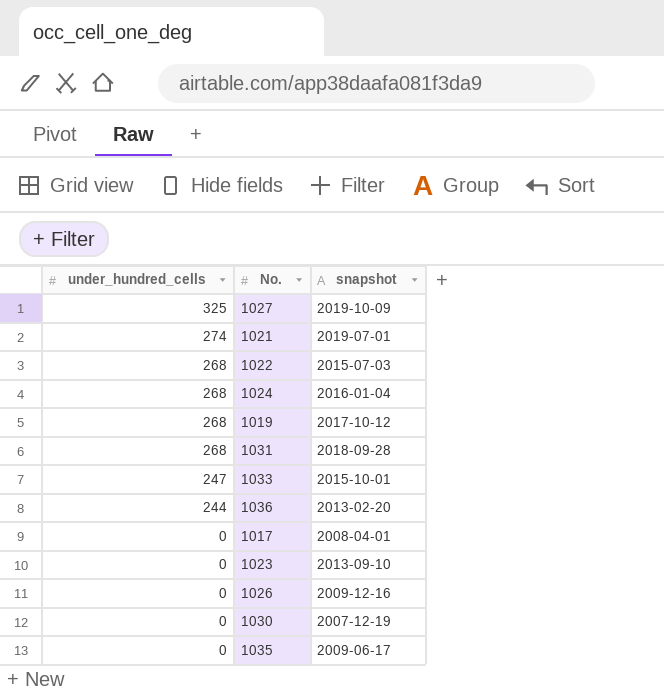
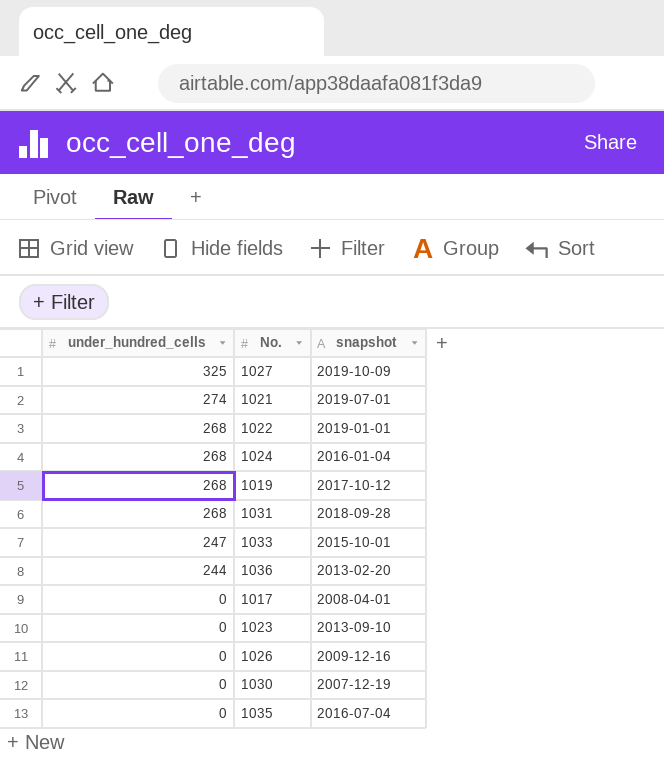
1022 | snapshot: 2015-07-03 -> 2019-01-01
1035 | snapshot: 2009-06-17 -> 2016-07-04

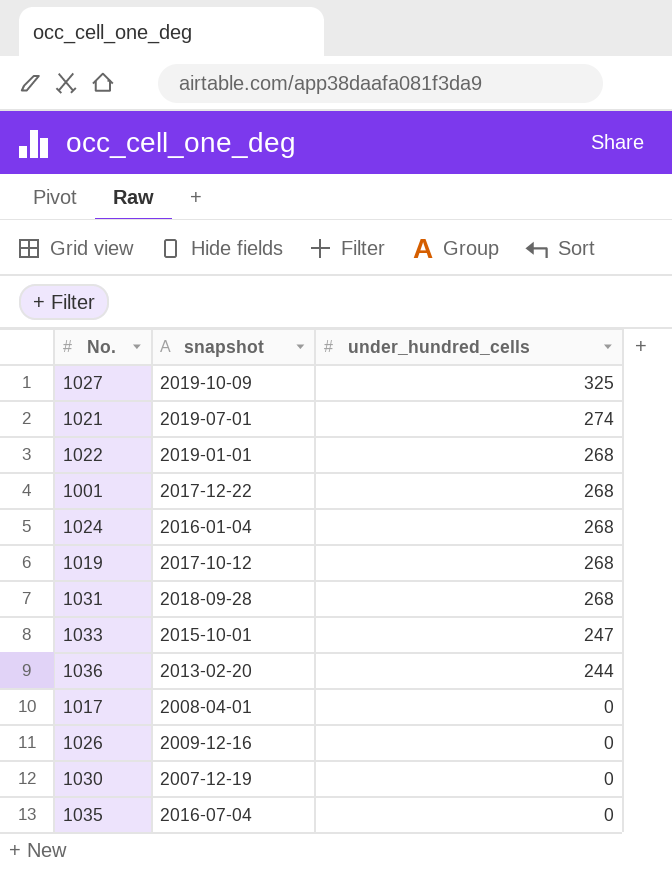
column under_hundred_cells | position: 1 -> 3
row 1023: 0 | 2013-09-10 -> none
row 1001: none -> 2017-12-22 | 268

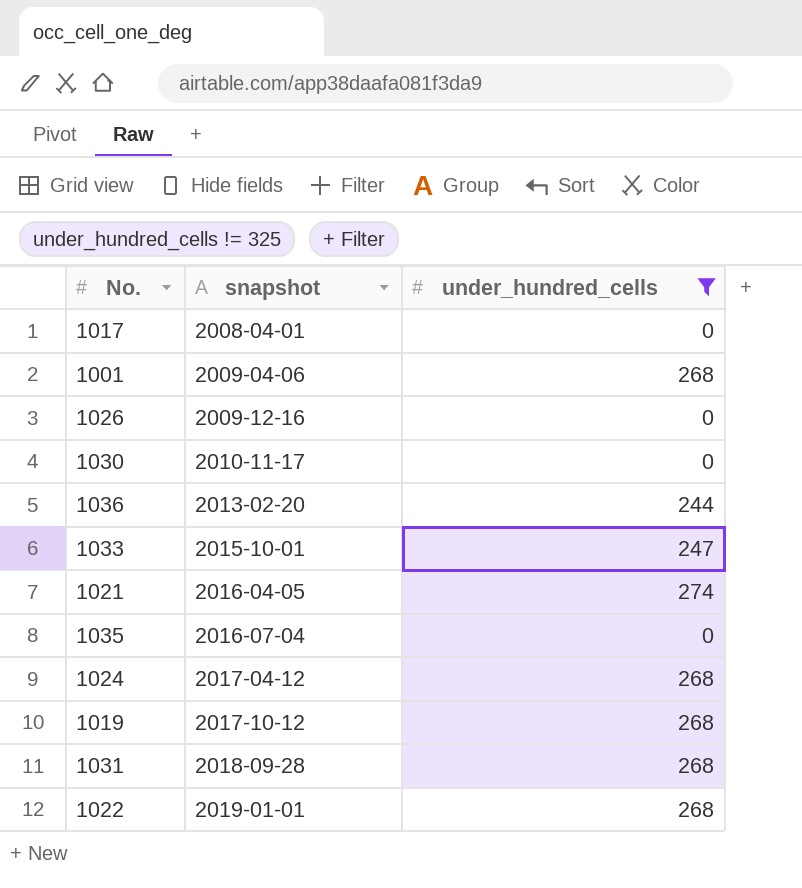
filter: none -> under_hundred_cells != 325
row order: under_hundred_cells descending -> snapshot ascending
1001 | snapshot: 2017-12-22 -> 2009-04-06
1030 | snapshot: 2007-12-19 -> 2010-11-17
1021 | snapshot: 2019-07-01 -> 2016-04-05
1024 | snapshot: 2016-01-04 -> 2017-04-12

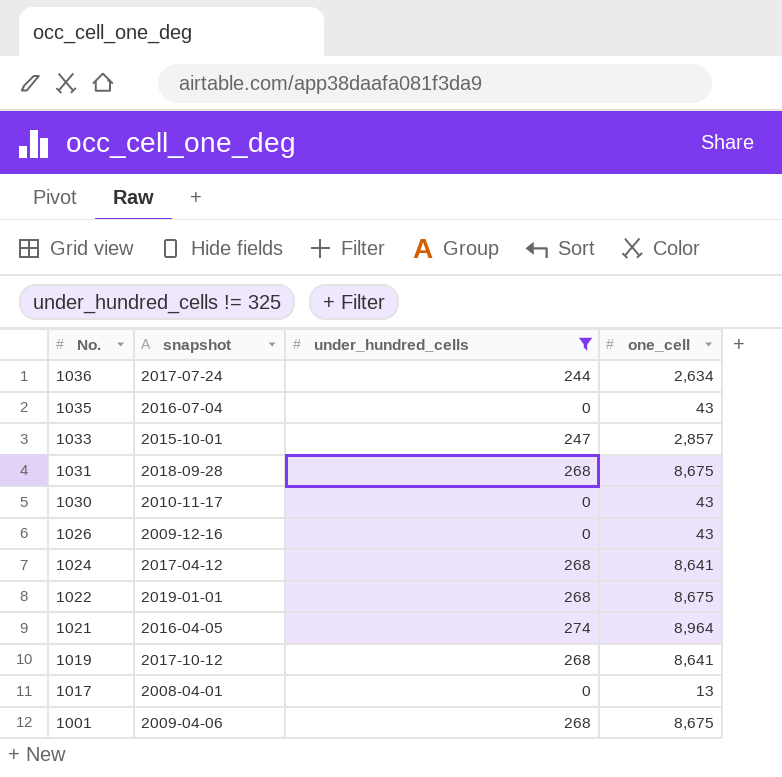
row order: snapshot ascending -> No. descending
column one_cell | position: none -> 4
1036 | snapshot: 2013-02-20 -> 2017-07-24

